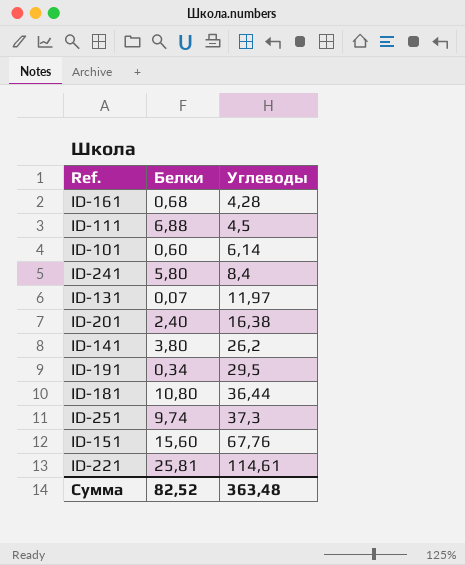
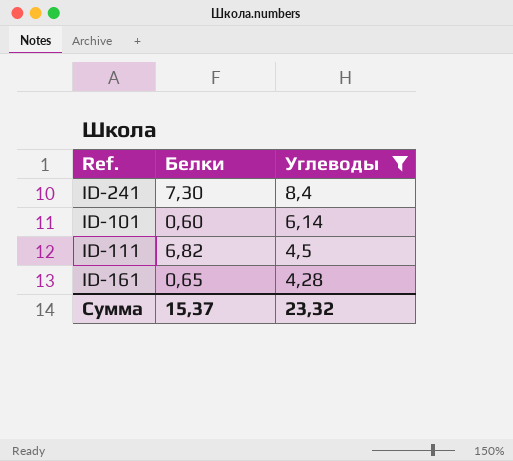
filter: none -> Углеводы <= 8,4
row order: Углеводы ascending -> Углеводы descending
ID-241 | Белки: 5,80 -> 7,30
ID-111 | Белки: 6,88 -> 6,82
ID-161 | Белки: 0,68 -> 0,65
Сумма | Белки: 82,52 -> 15,37
Сумма | Углеводы: 363,48 -> 23,32

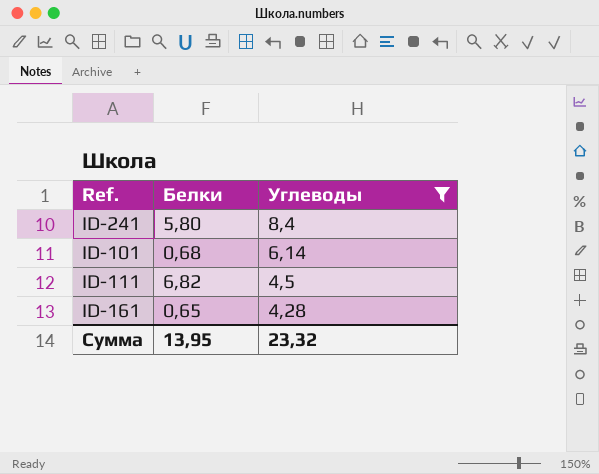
ID-241 | Белки: 7,30 -> 5,80
ID-101 | Белки: 0,60 -> 0,68
Сумма | Белки: 15,37 -> 13,95

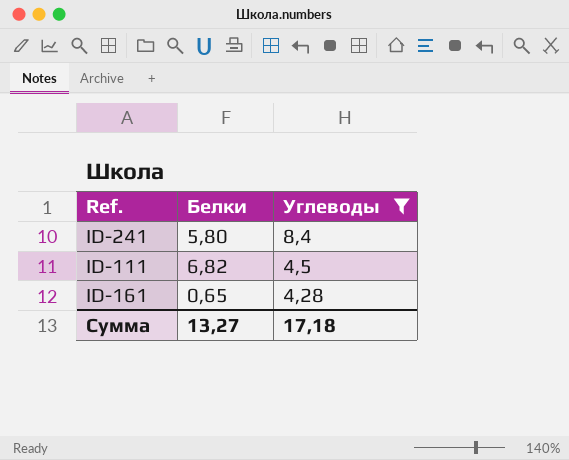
row ID-101: 0,68 | 6,14 -> none
Сумма | Белки: 13,95 -> 13,27
Сумма | Углеводы: 23,32 -> 17,18

